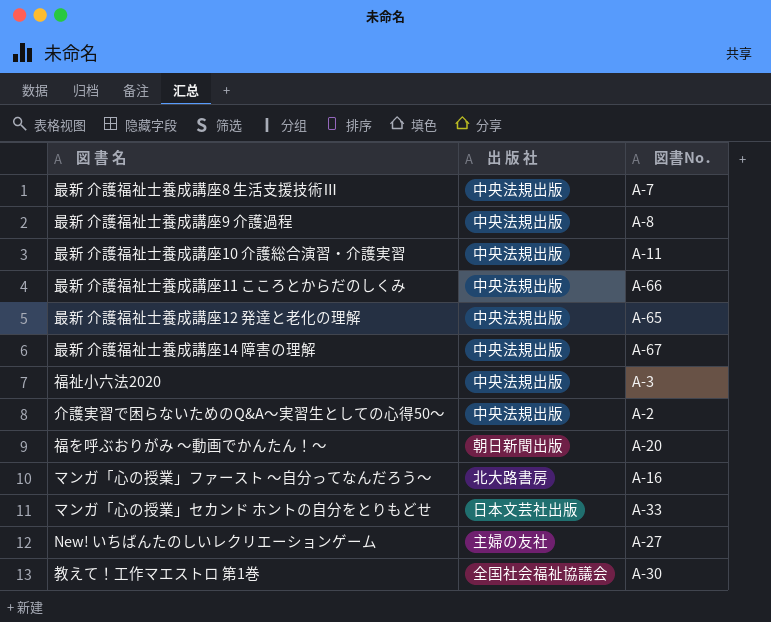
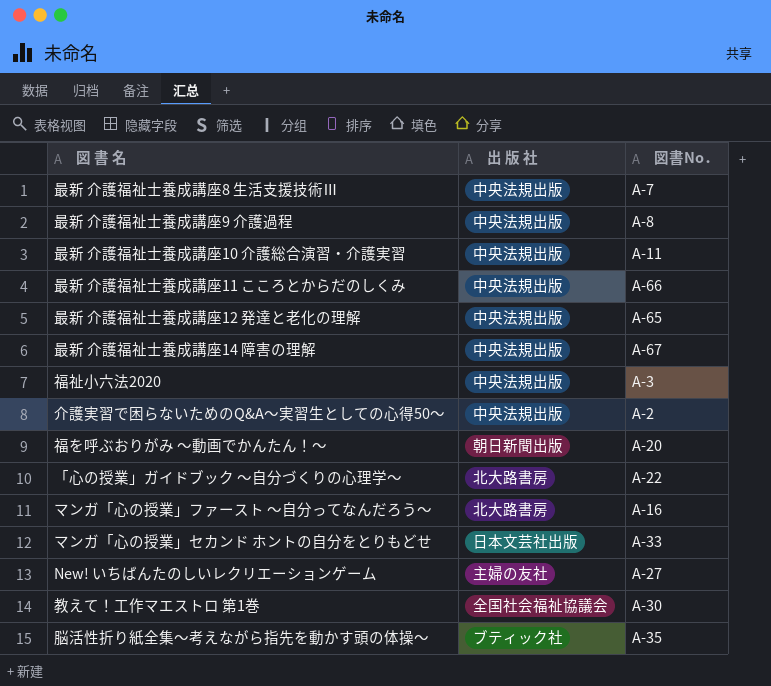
row 「心の授業」ガイドブック ～自分づくりの心理学～: none -> 北大路書房 | A-22
row 脳活性折り紙全集～考えながら指先を動かす頭の体操～: none -> ブティック社 | A-35

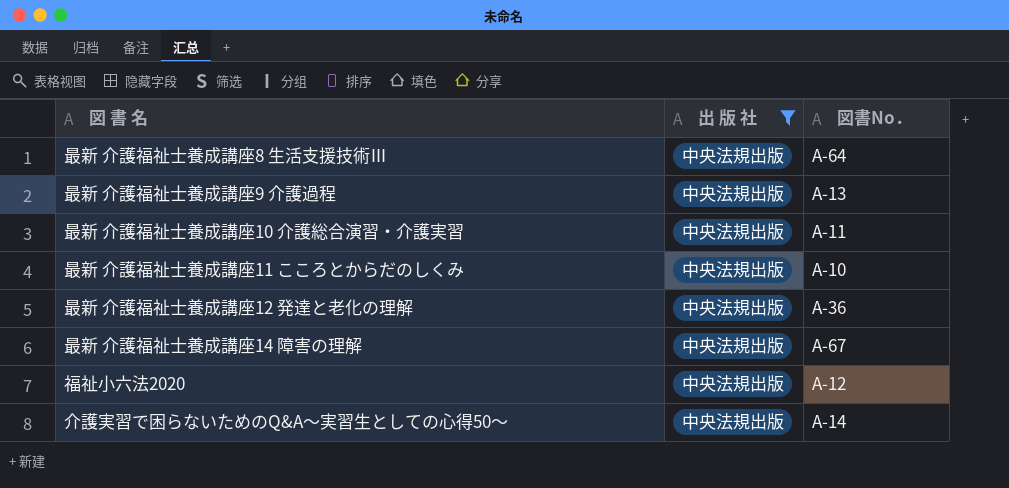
filter: none -> 出 版 社 = 中央法規出版
最新 介護福祉士養成講座8 生活支援技術Ⅲ | 図書No．: A-7 -> A-64
最新 介護福祉士養成講座9 介護過程 | 図書No．: A-8 -> A-13
最新 介護福祉士養成講座11 こころとからだのしくみ | 図書No．: A-66 -> A-10
最新 介護福祉士養成講座12 発達と老化の理解 | 図書No．: A-65 -> A-36
福祉小六法2020 | 図書No．: A-3 -> A-12
介護実習で困らないためのQ&A～実習生としての心得50～ | 図書No．: A-2 -> A-14

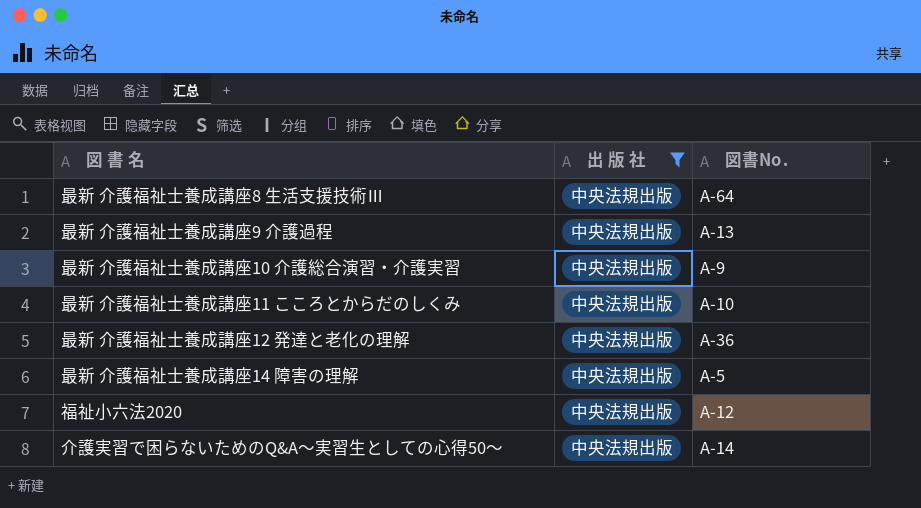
最新 介護福祉士養成講座10 介護総合演習・介護実習 | 図書No．: A-11 -> A-9
最新 介護福祉士養成講座14 障害の理解 | 図書No．: A-67 -> A-5

